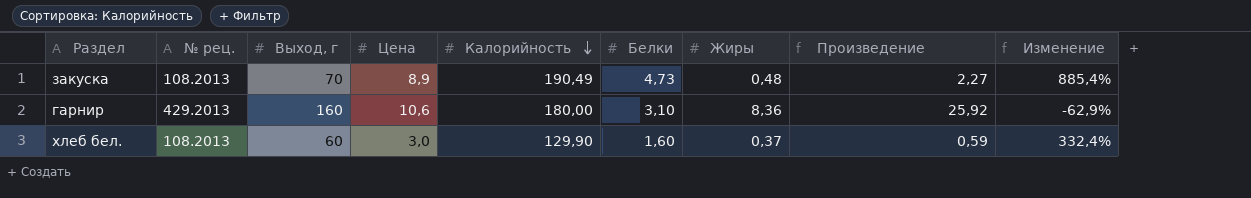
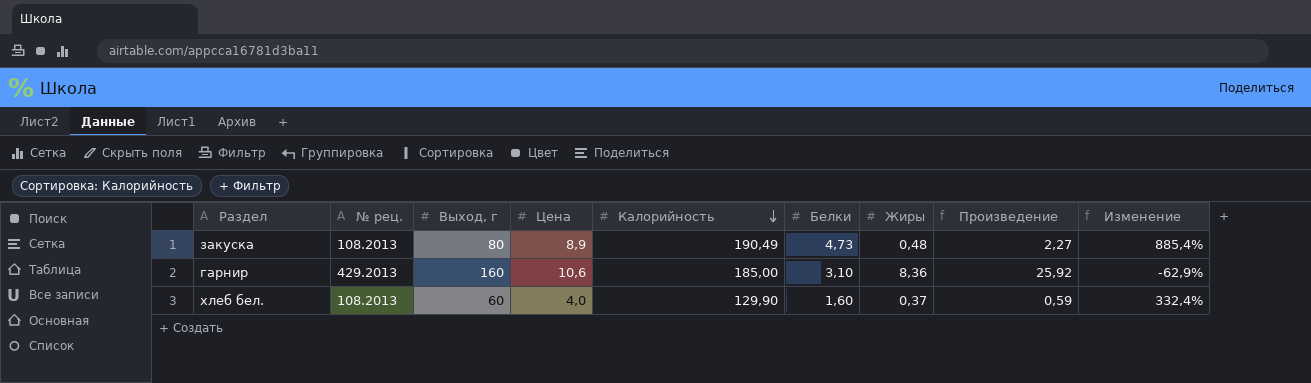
закуска | Выход, г: 70 -> 80
гарнир | Калорийность: 180,00 -> 185,00
хлеб бел. | Цена: 3,0 -> 4,0

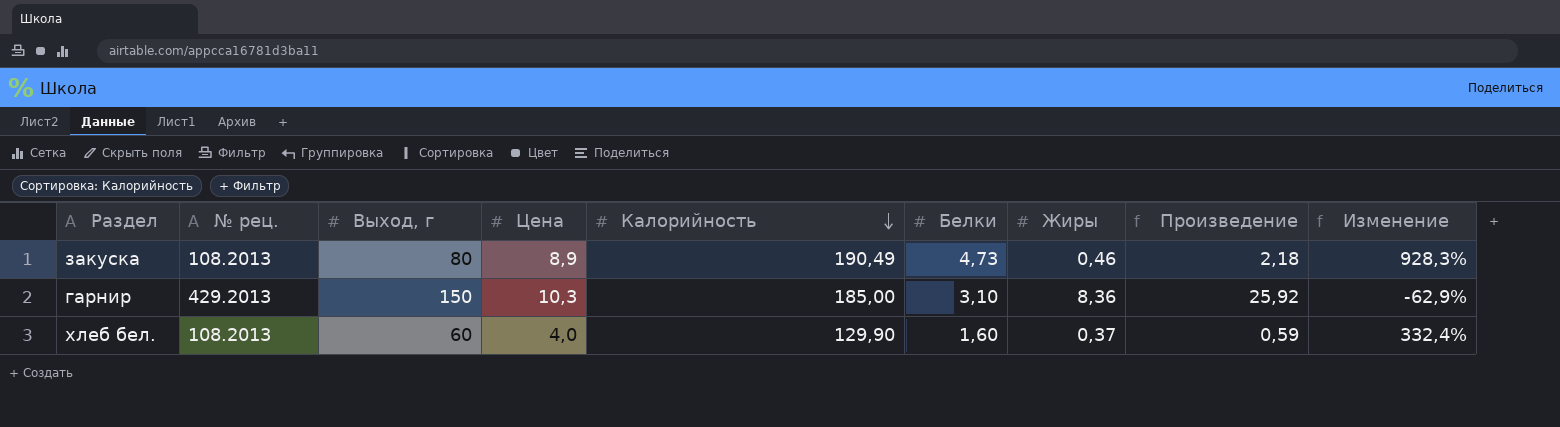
закуска | Жиры: 0,48 -> 0,46
закуска | Произведение: 2,27 -> 2,18
закуска | Изменение: 885,4% -> 928,3%
гарнир | Выход, г: 160 -> 150
гарнир | Цена: 10,6 -> 10,3

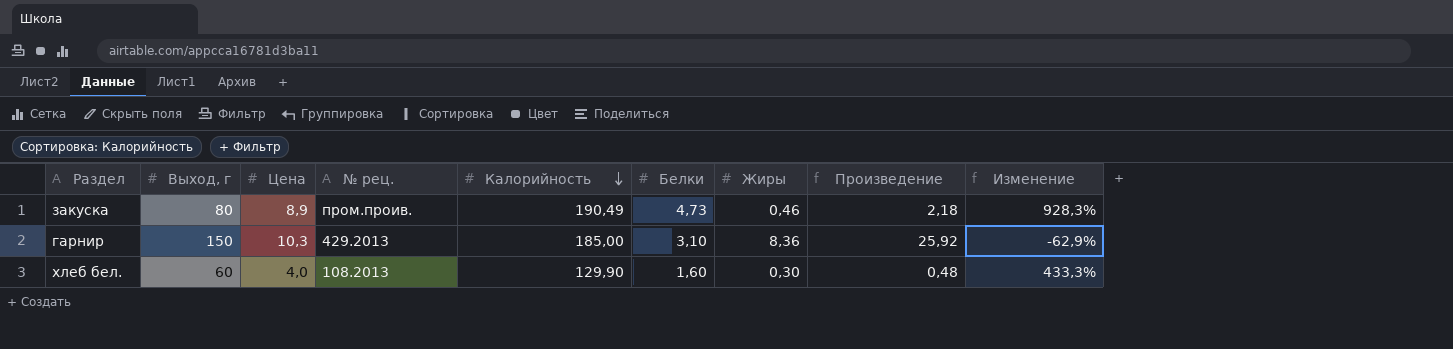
column № рец. | position: 2 -> 4
закуска | № рец.: 108.2013 -> пром.проив.
хлеб бел. | Жиры: 0,37 -> 0,30
хлеб бел. | Произведение: 0,59 -> 0,48
хлеб бел. | Изменение: 332,4% -> 433,3%

